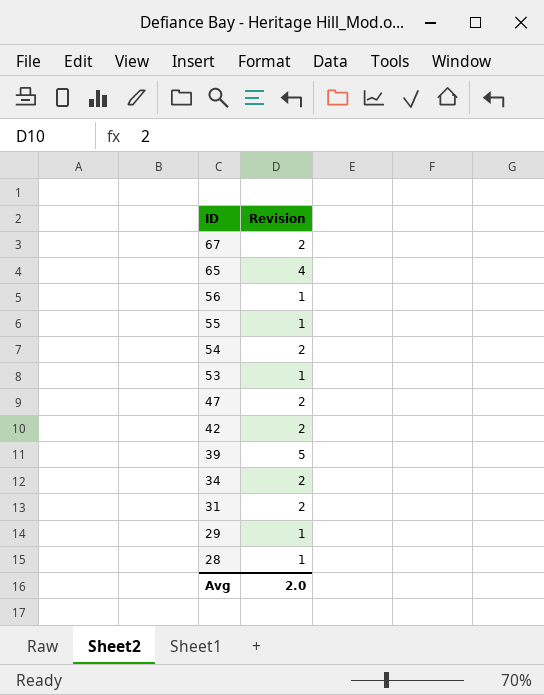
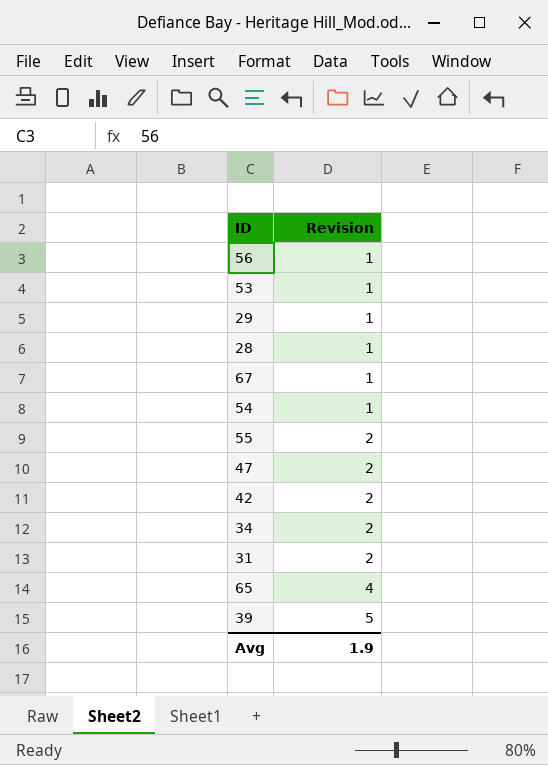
row order: ID descending -> Revision ascending
67 | Revision: 2 -> 1
54 | Revision: 2 -> 1
55 | Revision: 1 -> 2
Avg | Revision: 2.0 -> 1.9

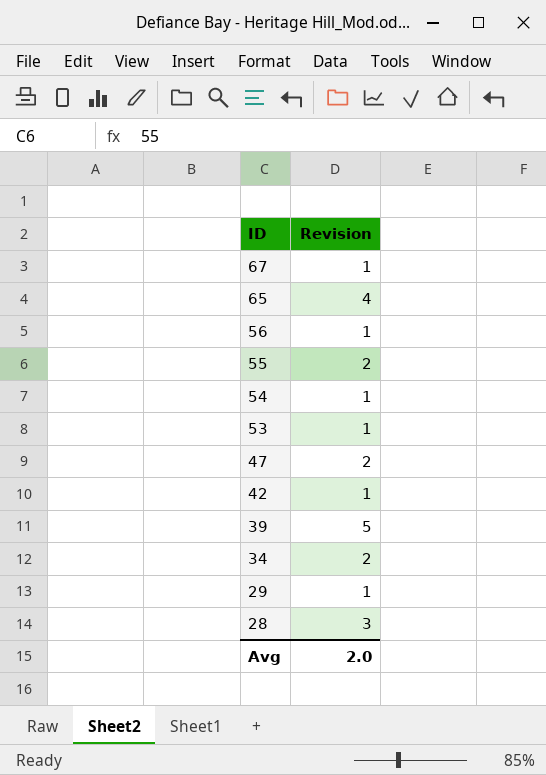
row order: Revision ascending -> ID descending
row 31: 2 -> none
42 | Revision: 2 -> 1
28 | Revision: 1 -> 3
Avg | Revision: 1.9 -> 2.0

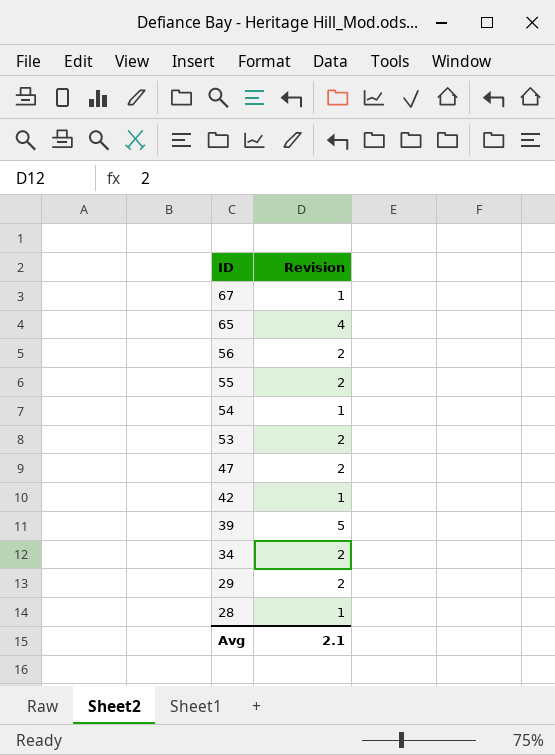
56 | Revision: 1 -> 2
53 | Revision: 1 -> 2
29 | Revision: 1 -> 2
28 | Revision: 3 -> 1
Avg | Revision: 2.0 -> 2.1

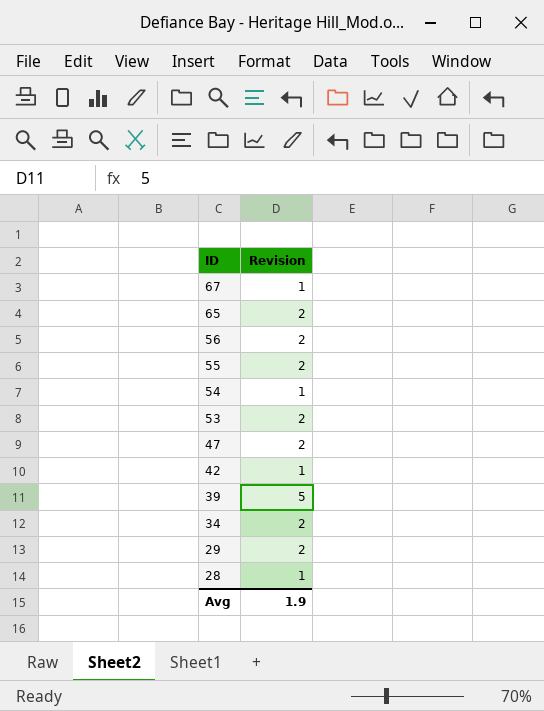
65 | Revision: 4 -> 2
Avg | Revision: 2.1 -> 1.9

